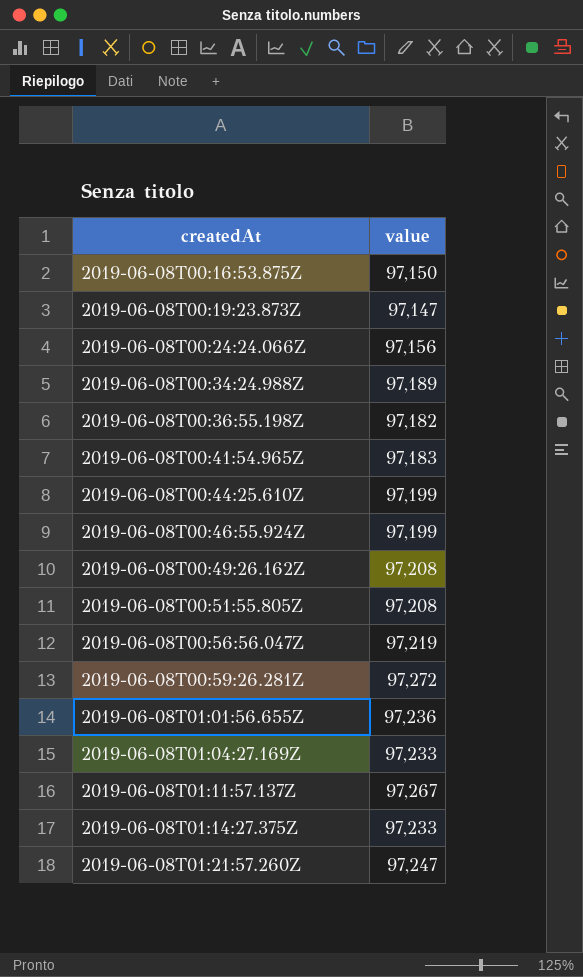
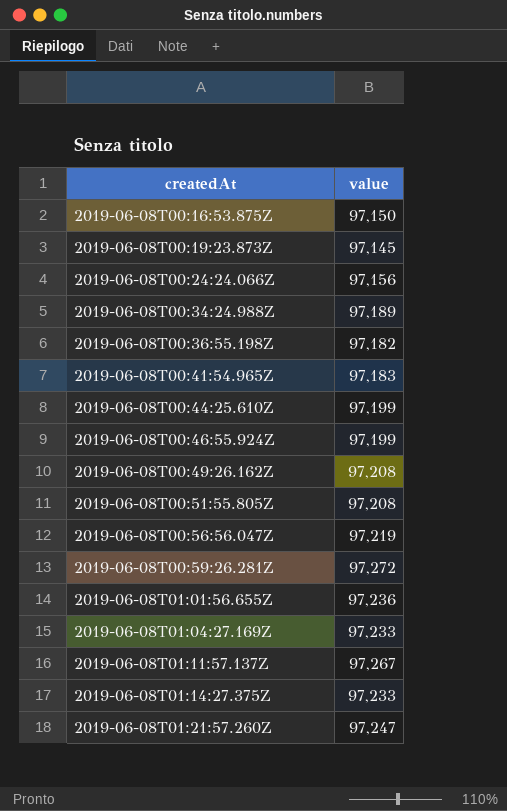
2019-06-08T00:19:23.873Z | value: 97,147 -> 97,145

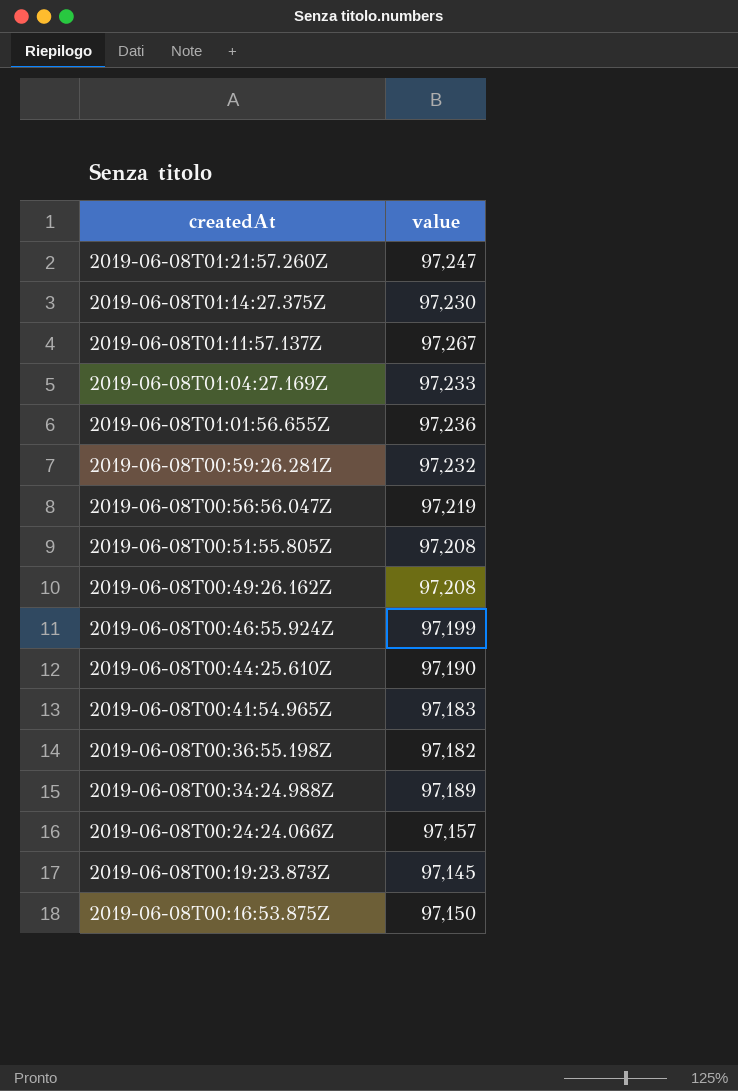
row order: createdAt ascending -> createdAt descending
2019-06-08T01:14:27.375Z | value: 97,233 -> 97,230
2019-06-08T00:59:26.281Z | value: 97,272 -> 97,232
2019-06-08T00:44:25.610Z | value: 97,199 -> 97,190
2019-06-08T00:24:24.066Z | value: 97,156 -> 97,157

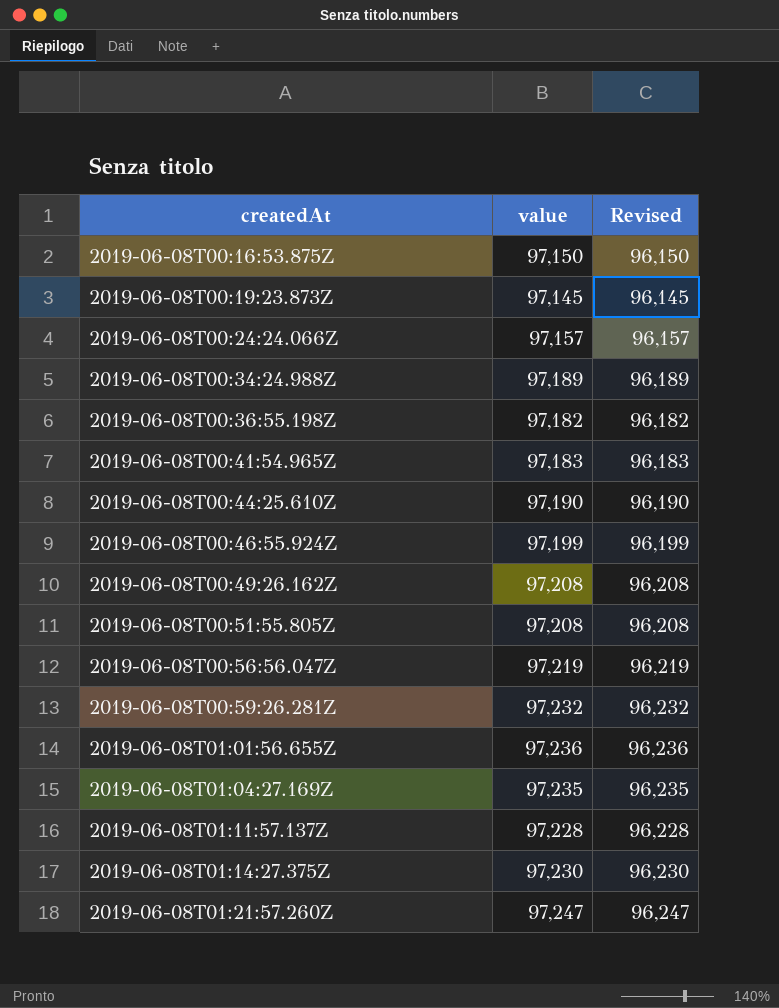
row order: createdAt descending -> createdAt ascending
column Revised | formula: none -> [value] - 1000
2019-06-08T01:04:27.169Z | value: 97,233 -> 97,235
2019-06-08T01:11:57.137Z | value: 97,267 -> 97,228

